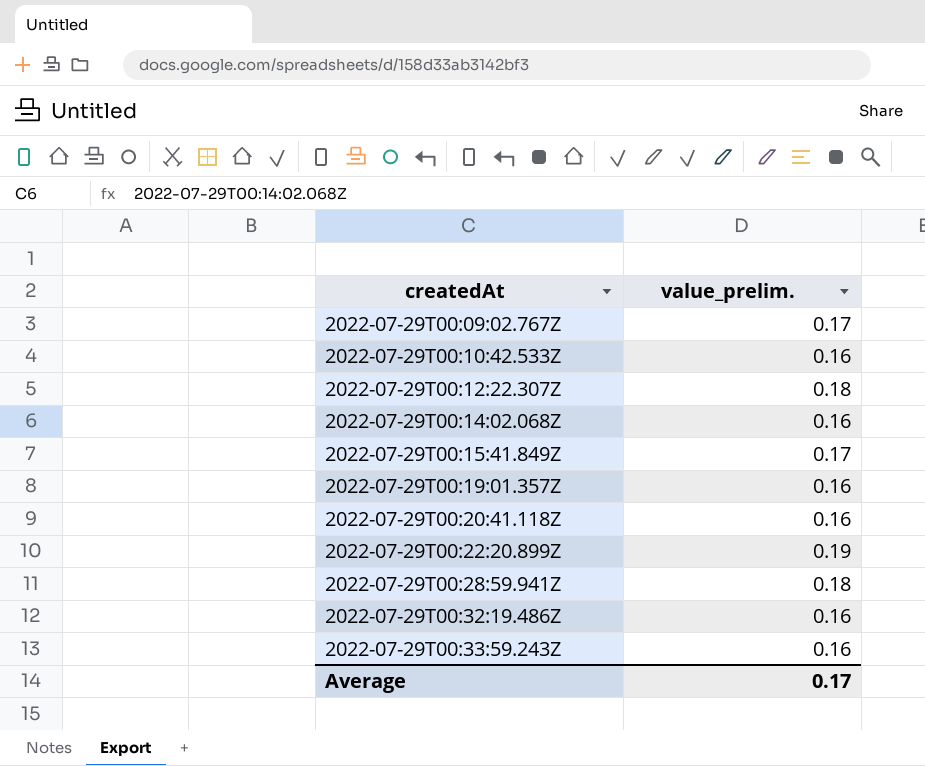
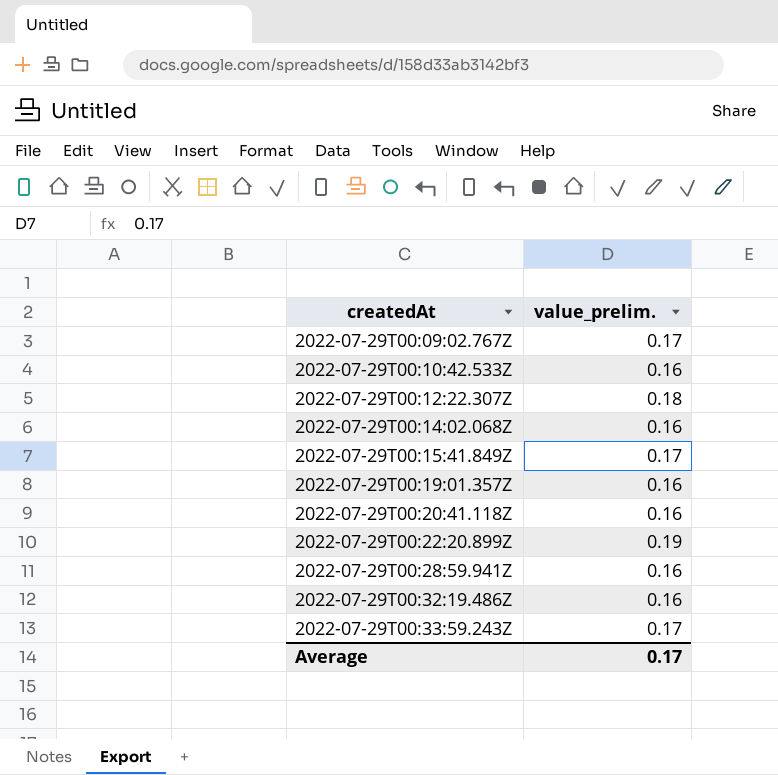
2022-07-29T00:28:59.941Z | value_prelim.: 0.18 -> 0.16
2022-07-29T00:33:59.243Z | value_prelim.: 0.16 -> 0.17

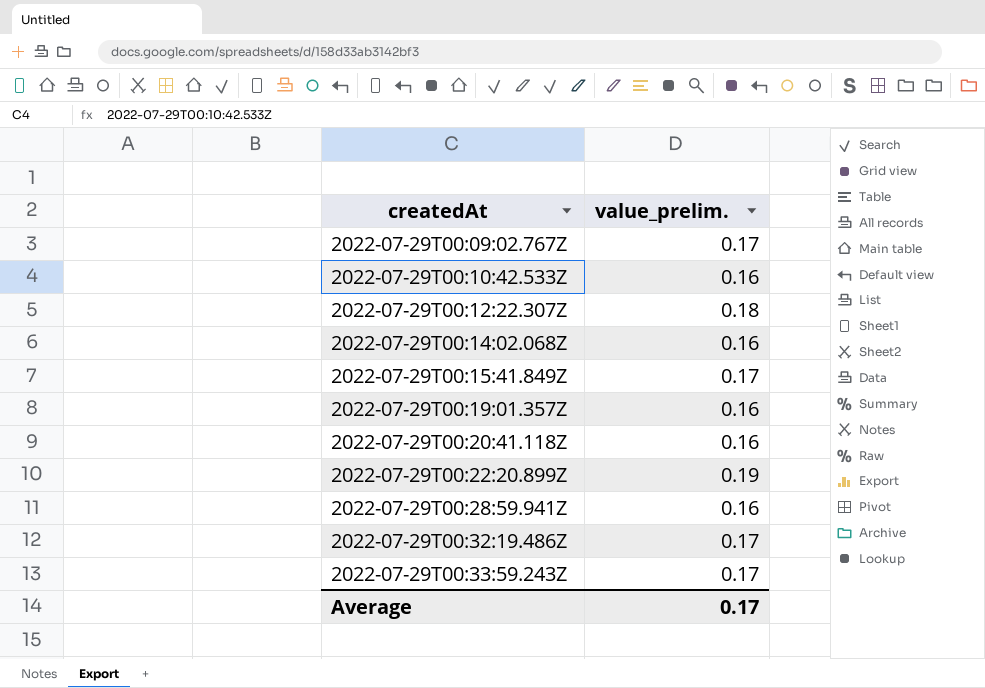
2022-07-29T00:32:19.486Z | value_prelim.: 0.16 -> 0.17

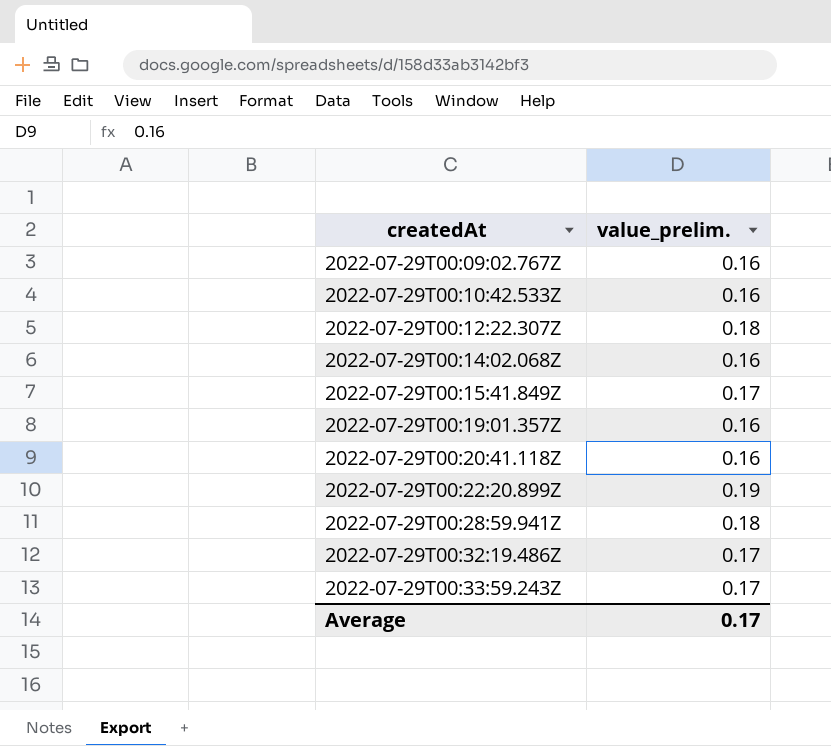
2022-07-29T00:09:02.767Z | value_prelim.: 0.17 -> 0.16
2022-07-29T00:28:59.941Z | value_prelim.: 0.16 -> 0.18

